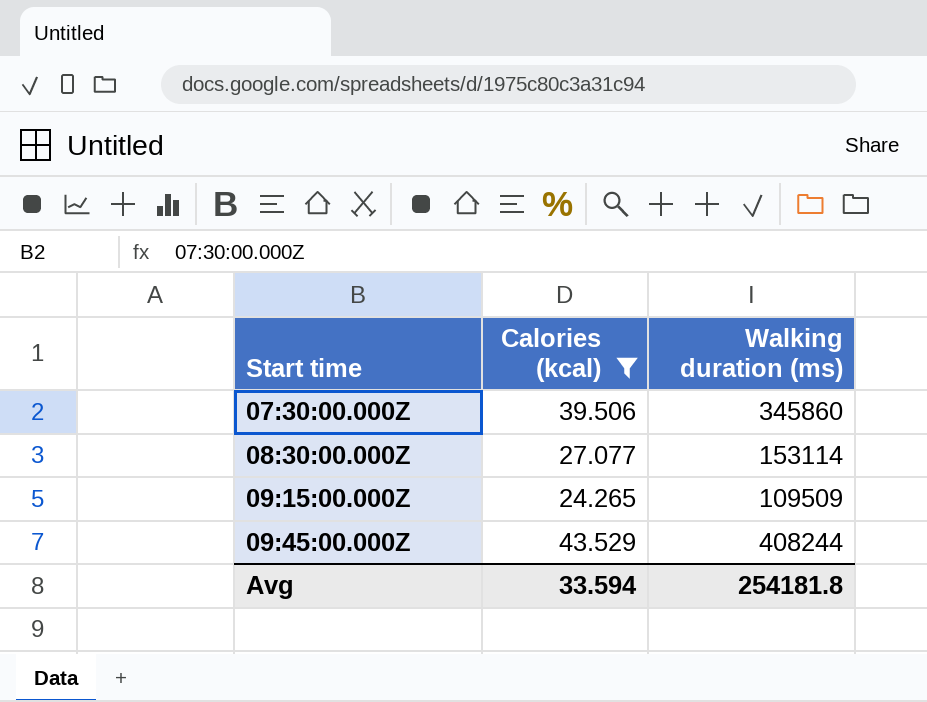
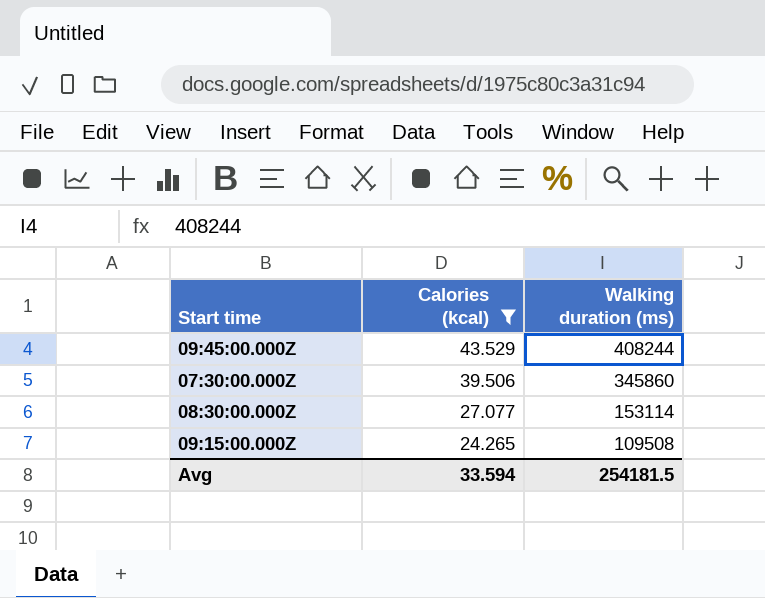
row order: Start time ascending -> Calories (kcal) descending
09:15:00.000Z | Walking duration (ms): 109509 -> 109508
Avg | Walking duration (ms): 254181.8 -> 254181.5

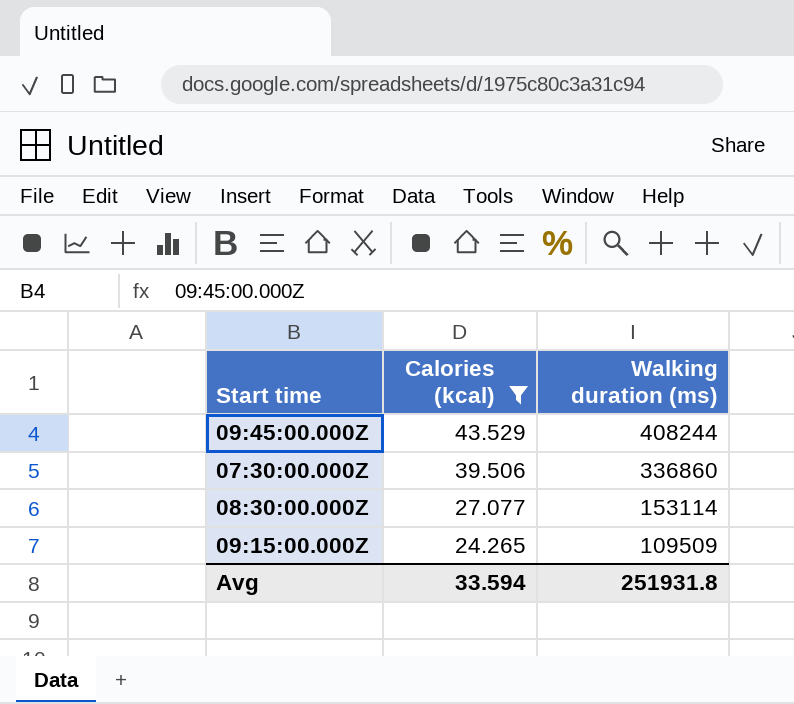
07:30:00.000Z | Walking duration (ms): 345860 -> 336860
09:15:00.000Z | Walking duration (ms): 109508 -> 109509
Avg | Walking duration (ms): 254181.5 -> 251931.8

